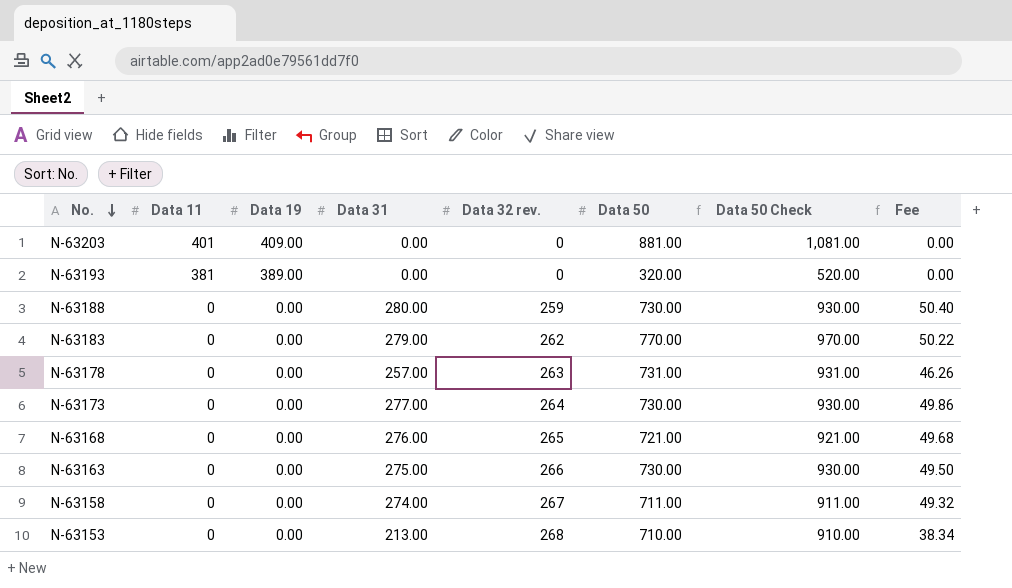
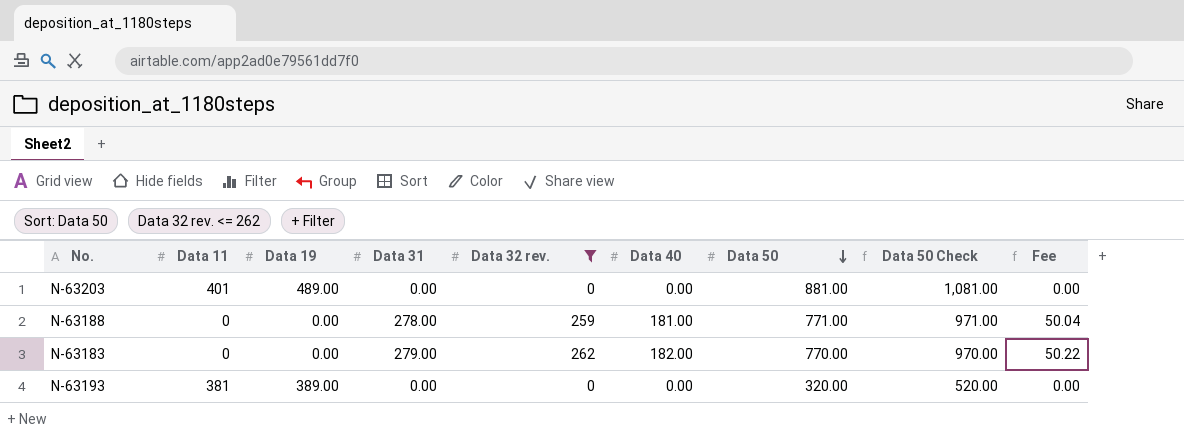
filter: none -> Data 32 rev. <= 262
row order: No. descending -> Data 50 descending
column Data 40 | position: none -> 6
N-63203 | Data 19: 409.00 -> 489.00
N-63188 | Data 31: 280.00 -> 278.00
N-63188 | Data 50: 730.00 -> 771.00
N-63188 | Data 50 Check: 930.00 -> 971.00
N-63188 | Fee: 50.40 -> 50.04

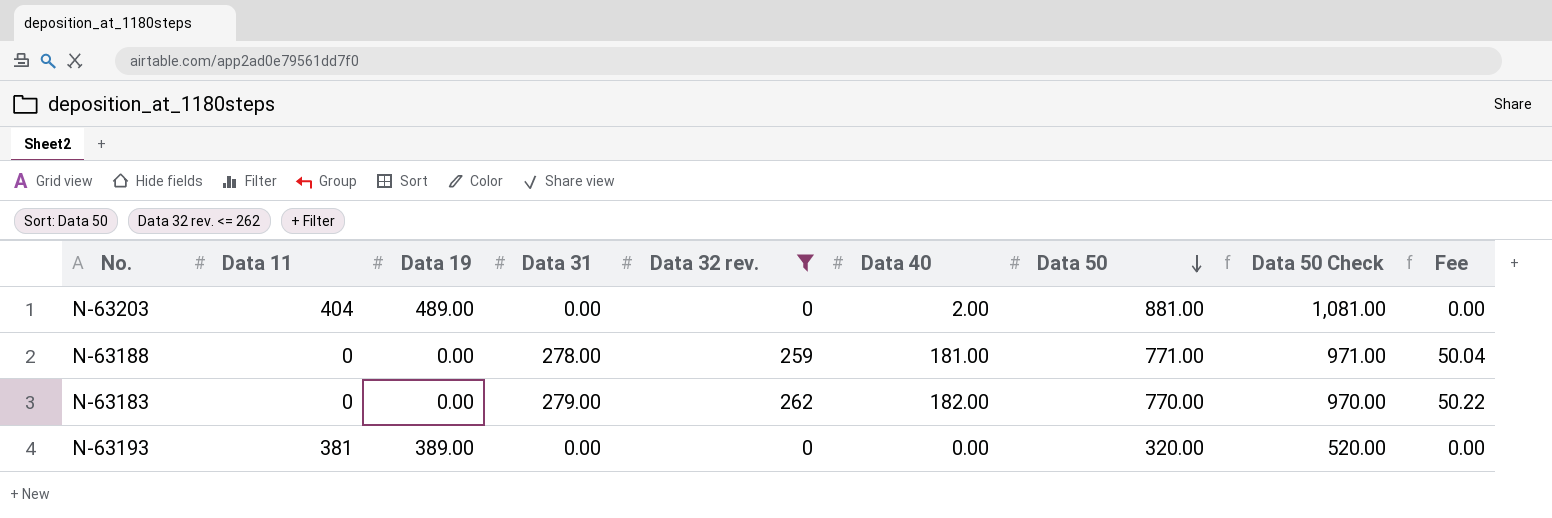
N-63203 | Data 11: 401 -> 404
N-63203 | Data 40: 0.00 -> 2.00

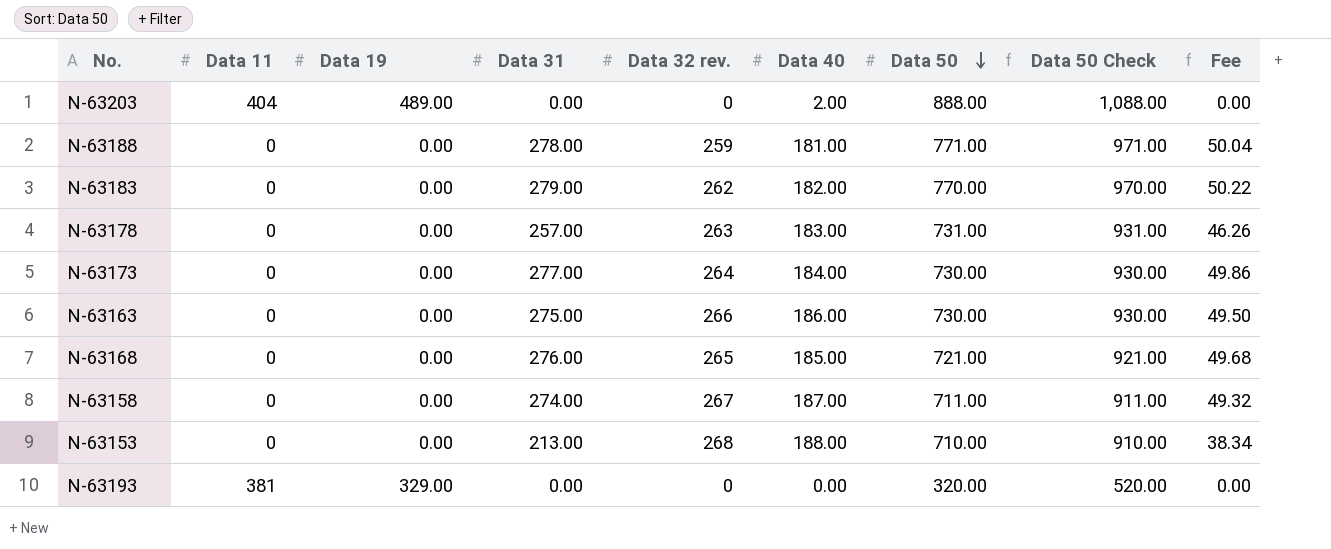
filter: Data 32 rev. <= 262 -> none
N-63203 | Data 50: 881.00 -> 888.00
N-63203 | Data 50 Check: 1,081.00 -> 1,088.00
N-63193 | Data 19: 389.00 -> 329.00

